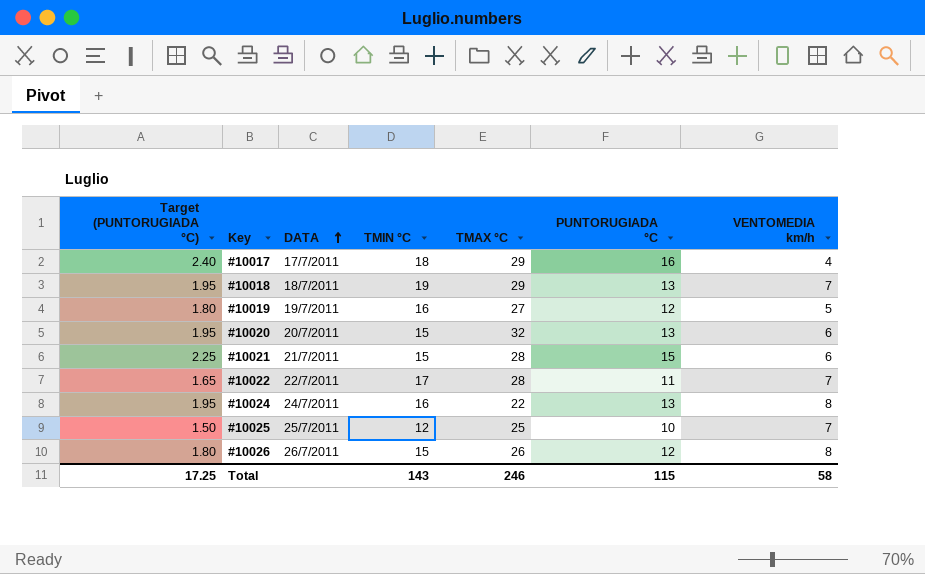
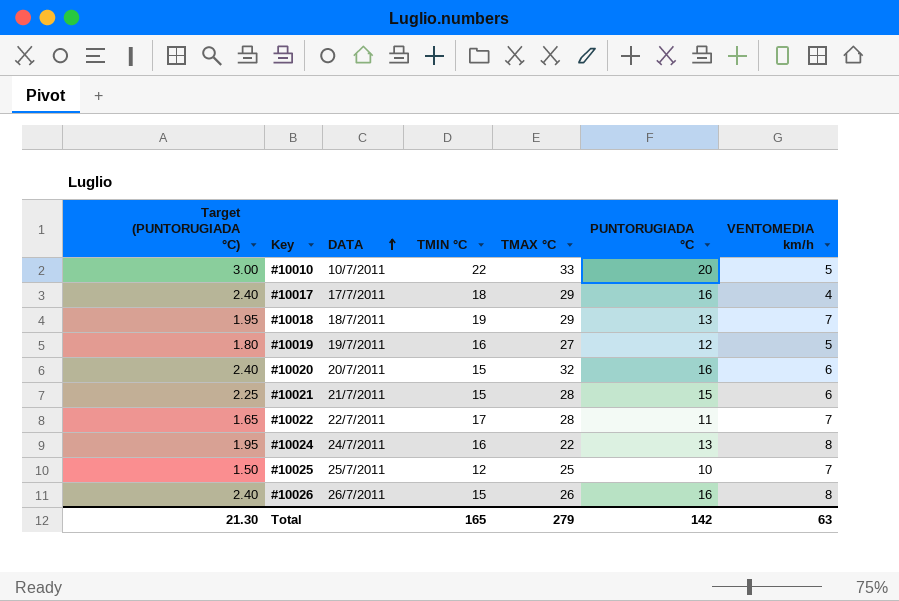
row #10010: none -> 3.00 | 10/7/2011 | 22 | 33 | 20 | 5
#10020 | Target (PUNTORUGIADA °C): 1.95 -> 2.40
#10020 | PUNTORUGIADA °C: 13 -> 16
#10026 | Target (PUNTORUGIADA °C): 1.80 -> 2.40
#10026 | PUNTORUGIADA °C: 12 -> 16
Total | Target (PUNTORUGIADA °C): 17.25 -> 21.30
Total | TMIN °C: 143 -> 165
Total | TMAX °C: 246 -> 279
Total | PUNTORUGIADA °C: 115 -> 142
Total | VENTOMEDIA km/h: 58 -> 63

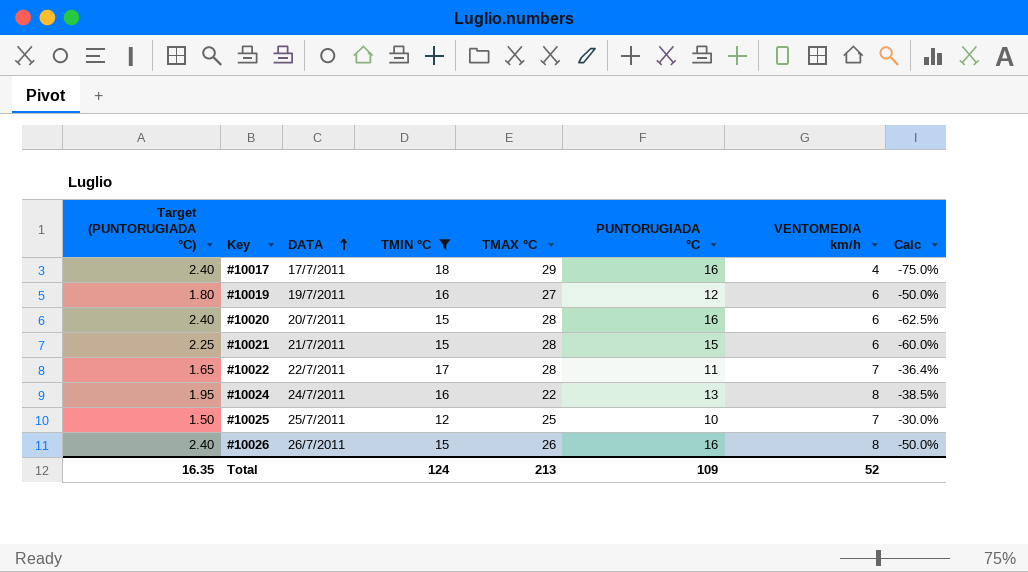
filter: none -> TMIN °C <= 18
column Calc | formula: none -> ([VENTOMEDIA km/h] - [PUNTORUGIADA °C]) / [PUNTORUGIADA °C]
#10019 | VENTOMEDIA km/h: 5 -> 6
#10020 | TMAX °C: 32 -> 28
Total | Target (PUNTORUGIADA °C): 21.30 -> 16.35
Total | TMIN °C: 165 -> 124
Total | TMAX °C: 279 -> 213
Total | PUNTORUGIADA °C: 142 -> 109
Total | VENTOMEDIA km/h: 63 -> 52

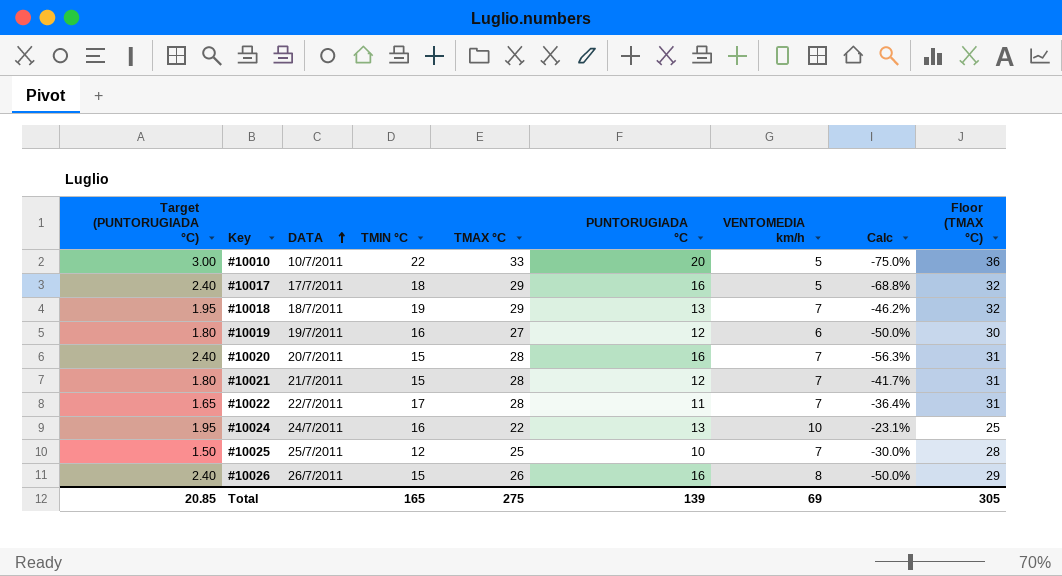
filter: TMIN °C <= 18 -> none
column Floor (TMAX °C) | formula: none -> [TMAX °C] + 3
#10017 | VENTOMEDIA km/h: 4 -> 5
#10017 | Calc: -75.0% -> -68.8%
#10020 | VENTOMEDIA km/h: 6 -> 7
#10020 | Calc: -62.5% -> -56.3%
#10021 | Target (PUNTORUGIADA °C): 2.25 -> 1.80
#10021 | PUNTORUGIADA °C: 15 -> 12
#10021 | VENTOMEDIA km/h: 6 -> 7
#10021 | Calc: -60.0% -> -41.7%
#10024 | VENTOMEDIA km/h: 8 -> 10
#10024 | Calc: -38.5% -> -23.1%
Total | Target (PUNTORUGIADA °C): 16.35 -> 20.85
Total | TMIN °C: 124 -> 165
Total | TMAX °C: 213 -> 275
Total | PUNTORUGIADA °C: 109 -> 139
Total | VENTOMEDIA km/h: 52 -> 69

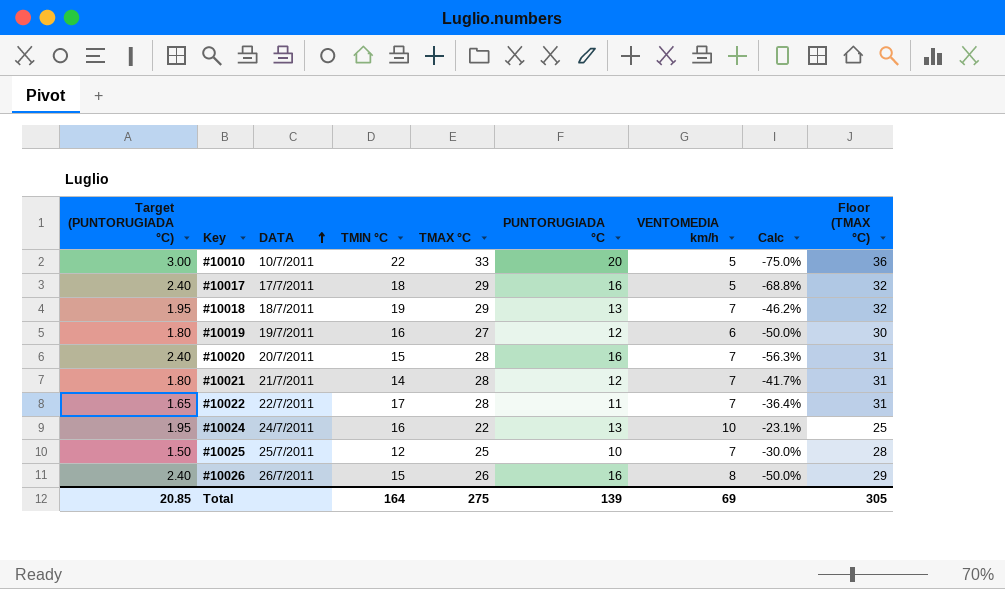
#10021 | TMIN °C: 15 -> 14
Total | TMIN °C: 165 -> 164

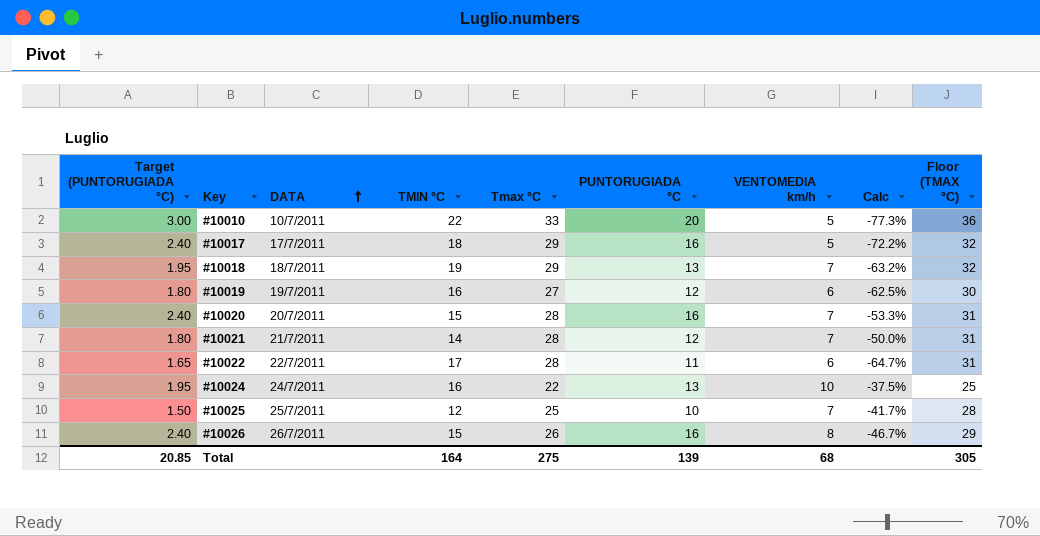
column name: TMAX °C -> Tmax °C
column Calc | formula: ([VENTOMEDIA km/h] - [PUNTORUGIADA °C]) / [PUNTORUGIADA °C] -> ([VENTOMEDIA km/h] - [TMIN °C]) / [TMIN °C]
#10022 | VENTOMEDIA km/h: 7 -> 6
Total | VENTOMEDIA km/h: 69 -> 68

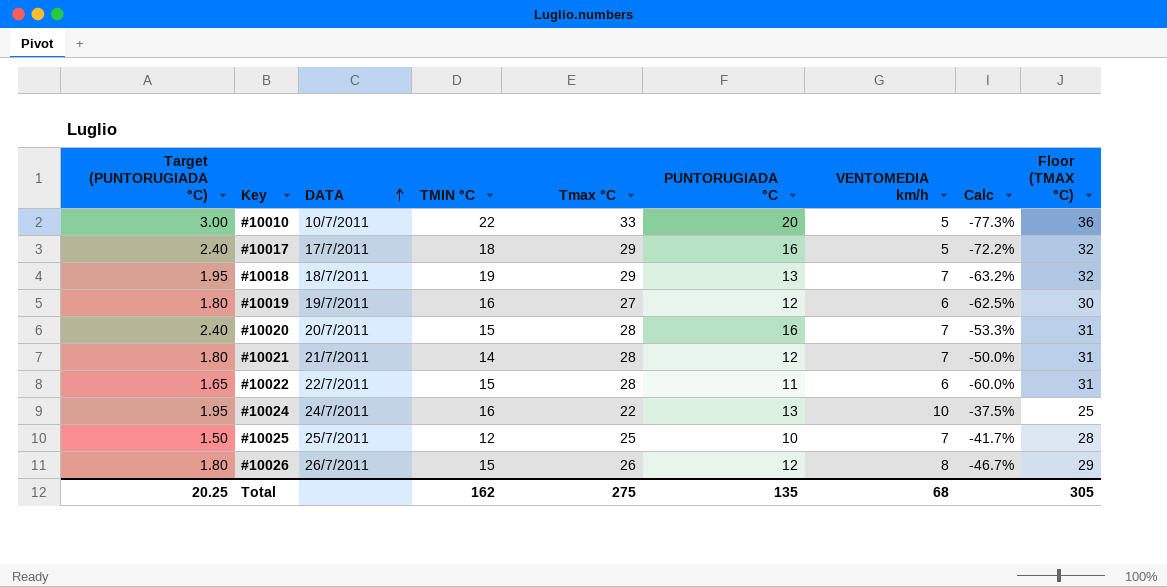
#10022 | TMIN °C: 17 -> 15
#10022 | Calc: -64.7% -> -60.0%
#10026 | Target (PUNTORUGIADA °C): 2.40 -> 1.80
#10026 | PUNTORUGIADA °C: 16 -> 12
Total | Target (PUNTORUGIADA °C): 20.85 -> 20.25
Total | TMIN °C: 164 -> 162
Total | PUNTORUGIADA °C: 139 -> 135

